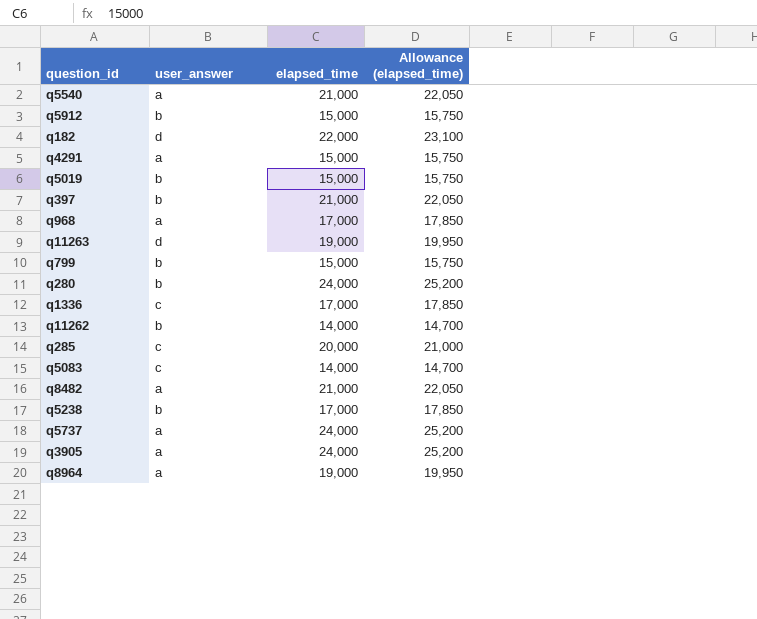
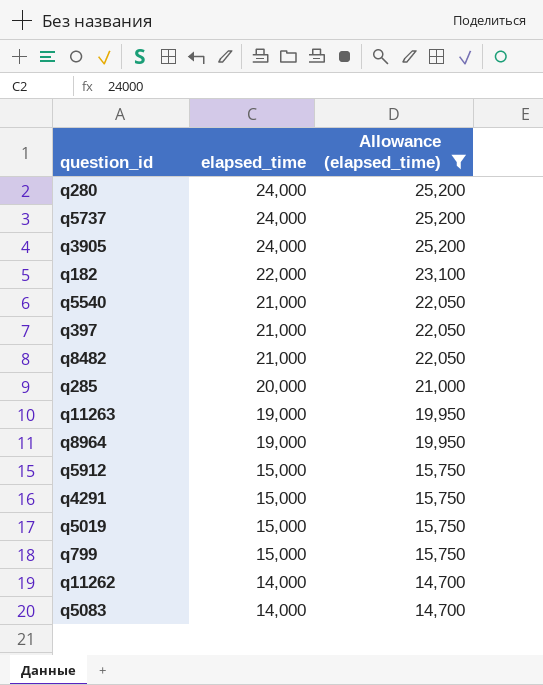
filter: none -> Allowance (elapsed_time) != 17,850
row order: none -> elapsed_time descending
column user_answer | position: 2 -> none

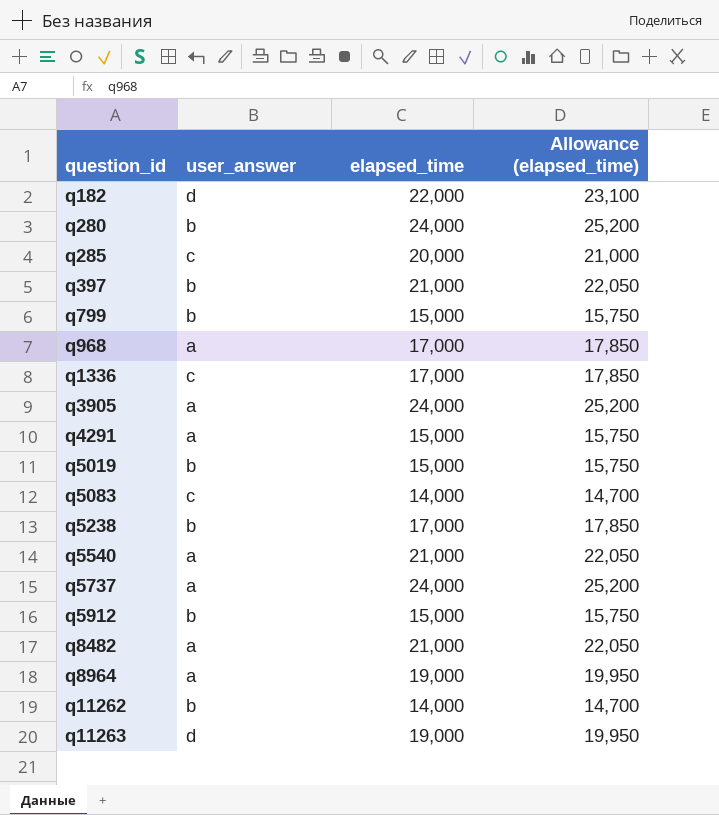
filter: Allowance (elapsed_time) != 17,850 -> none
row order: elapsed_time descending -> question_id ascending
column user_answer | position: none -> 2

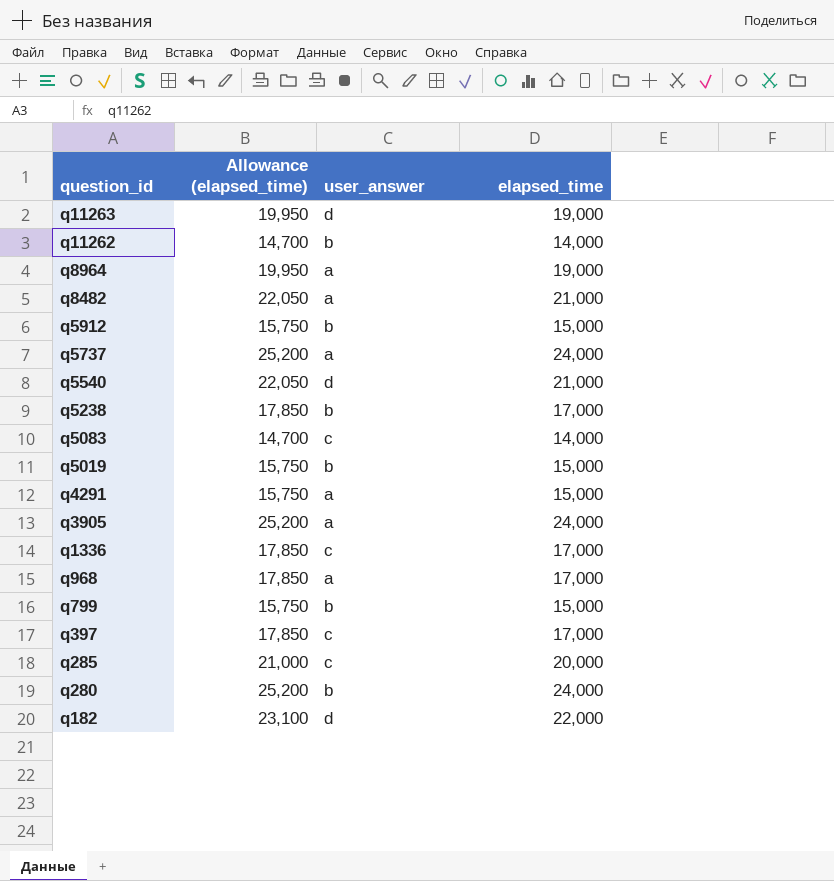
row order: question_id ascending -> question_id descending
column Allowance (elapsed_time) | position: 4 -> 2
q5540 | user_answer: a -> d
q397 | Allowance (elapsed_time): 22,050 -> 17,850
q397 | user_answer: b -> c
q397 | elapsed_time: 21,000 -> 17,000

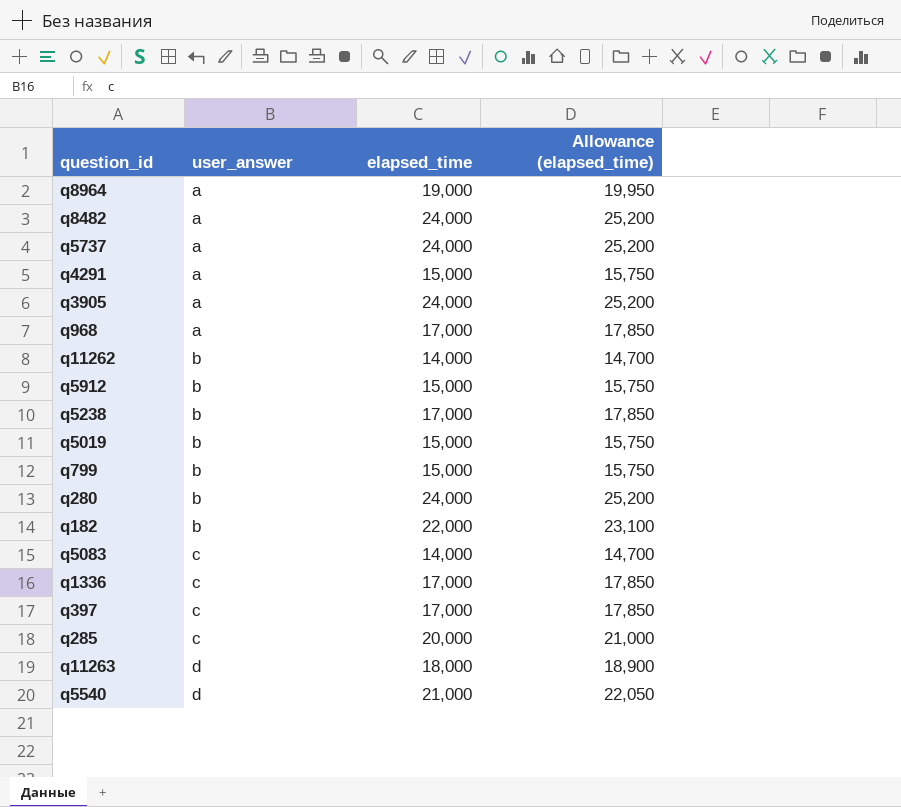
row order: question_id descending -> user_answer ascending
column Allowance (elapsed_time) | position: 2 -> 4
q8482 | elapsed_time: 21,000 -> 24,000
q8482 | Allowance (elapsed_time): 22,050 -> 25,200
q182 | user_answer: d -> b
q11263 | elapsed_time: 19,000 -> 18,000
q11263 | Allowance (elapsed_time): 19,950 -> 18,900

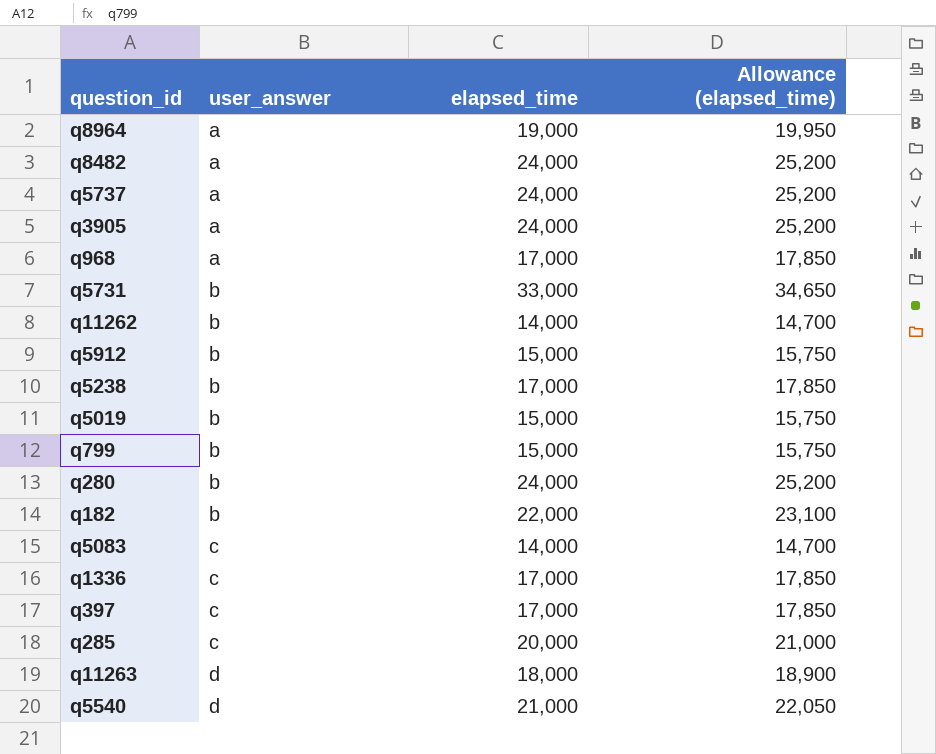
row q4291: a | 15,000 | 15,750 -> none
row q5731: none -> b | 33,000 | 34,650

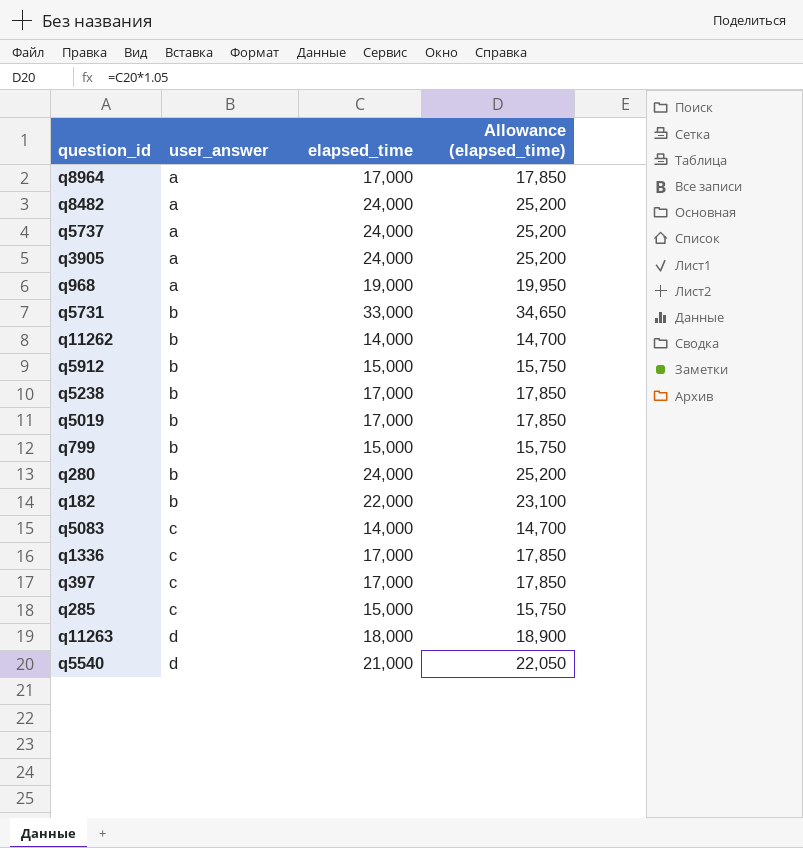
q8964 | elapsed_time: 19,000 -> 17,000
q8964 | Allowance (elapsed_time): 19,950 -> 17,850
q968 | elapsed_time: 17,000 -> 19,000
q968 | Allowance (elapsed_time): 17,850 -> 19,950
q5019 | elapsed_time: 15,000 -> 17,000
q5019 | Allowance (elapsed_time): 15,750 -> 17,850
q285 | elapsed_time: 20,000 -> 15,000
q285 | Allowance (elapsed_time): 21,000 -> 15,750

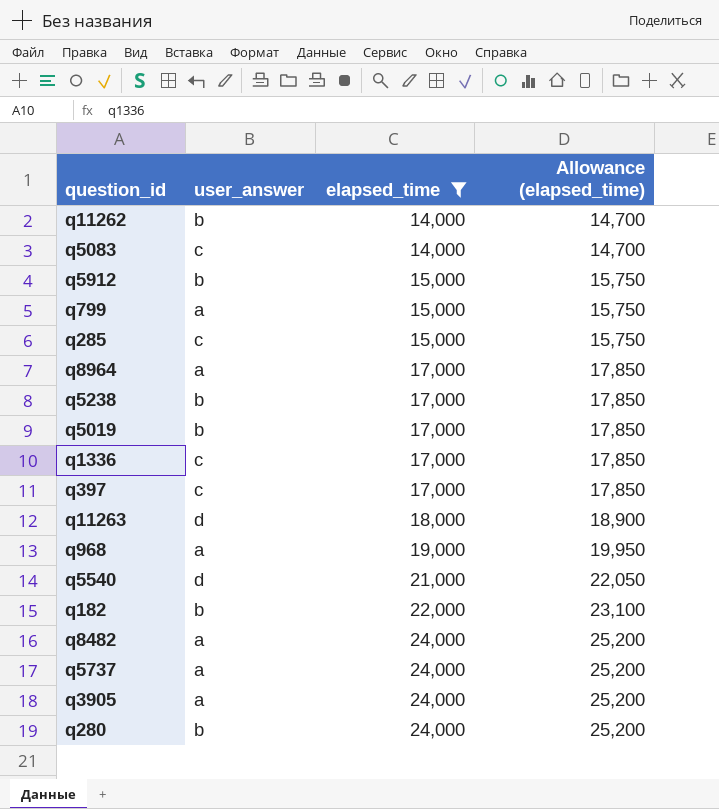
filter: none -> elapsed_time != 33,000
row order: user_answer ascending -> elapsed_time ascending
q799 | user_answer: b -> a

